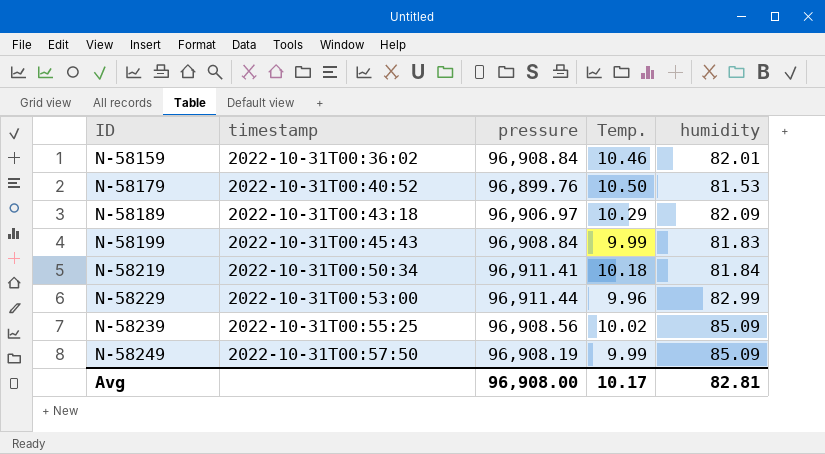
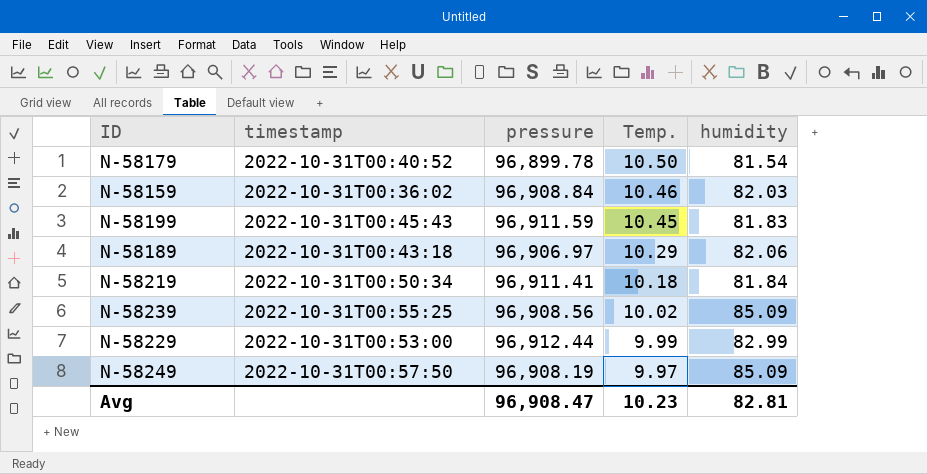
row order: ID ascending -> Temp. descending
N-58179 | pressure: 96,899.76 -> 96,899.78
N-58179 | humidity: 81.53 -> 81.54
N-58159 | humidity: 82.01 -> 82.03
N-58199 | pressure: 96,908.84 -> 96,911.59
N-58199 | Temp.: 9.99 -> 10.45
N-58189 | humidity: 82.09 -> 82.06
N-58229 | pressure: 96,911.44 -> 96,912.44
N-58229 | Temp.: 9.96 -> 9.99
N-58249 | Temp.: 9.99 -> 9.97
Avg | pressure: 96,908.00 -> 96,908.47
Avg | Temp.: 10.17 -> 10.23

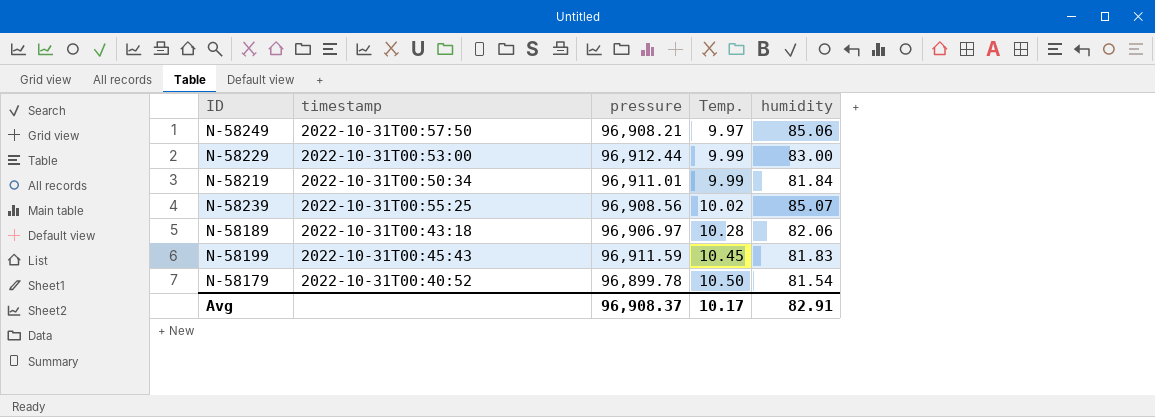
row order: Temp. descending -> Temp. ascending
row N-58159: 2022-10-31T00:36:02 | 96,908.84 | 10.46 | 82.03 -> none
N-58249 | pressure: 96,908.19 -> 96,908.21
N-58249 | humidity: 85.09 -> 85.06
N-58229 | humidity: 82.99 -> 83.00
N-58219 | pressure: 96,911.41 -> 96,911.01
N-58219 | Temp.: 10.18 -> 9.99
N-58239 | humidity: 85.09 -> 85.07
N-58189 | Temp.: 10.29 -> 10.28
Avg | pressure: 96,908.47 -> 96,908.37
Avg | Temp.: 10.23 -> 10.17
Avg | humidity: 82.81 -> 82.91

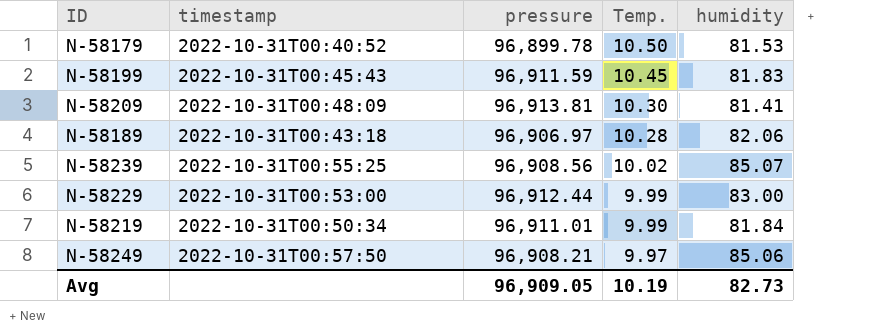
row order: Temp. ascending -> Temp. descending
N-58179 | humidity: 81.54 -> 81.53
row N-58209: none -> 2022-10-31T00:48:09 | 96,913.81 | 10.30 | 81.41
Avg | pressure: 96,908.37 -> 96,909.05
Avg | Temp.: 10.17 -> 10.19
Avg | humidity: 82.91 -> 82.73

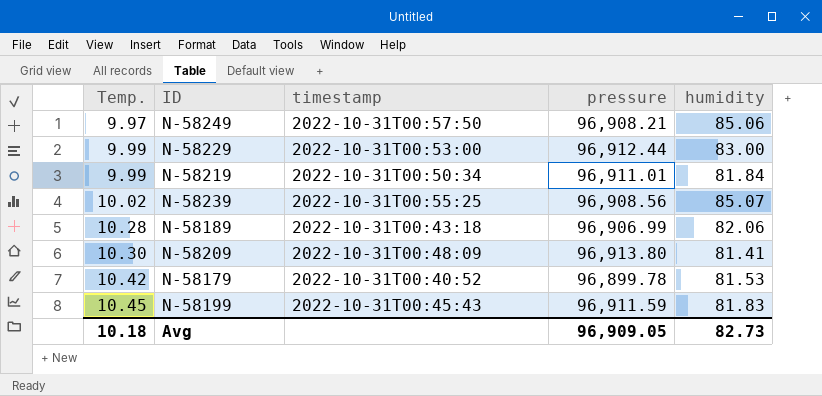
row order: Temp. descending -> Temp. ascending
column Temp. | position: 4 -> 1
N-58189 | pressure: 96,906.97 -> 96,906.99
N-58209 | pressure: 96,913.81 -> 96,913.80
N-58179 | Temp.: 10.50 -> 10.42
Avg | Temp.: 10.19 -> 10.18

